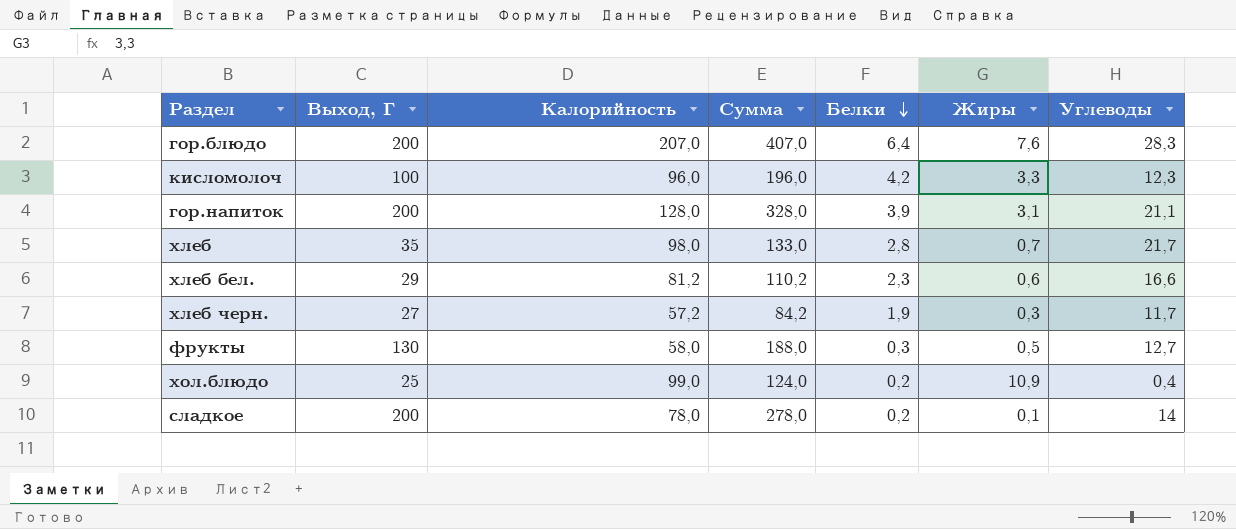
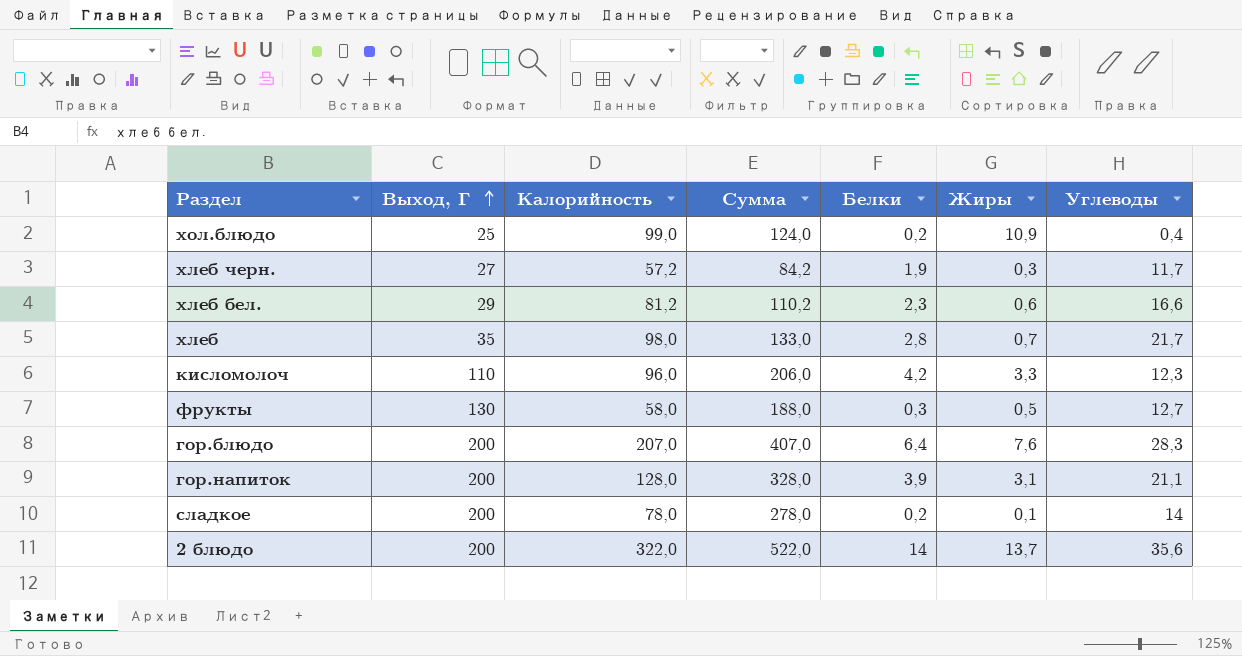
row order: Белки descending -> Выход, Г ascending
кисломолоч | Выход, Г: 100 -> 110
кисломолоч | Сумма: 196,0 -> 206,0
row 2 блюдо: none -> 200 | 322,0 | 522,0 | 14 | 13,7 | 35,6

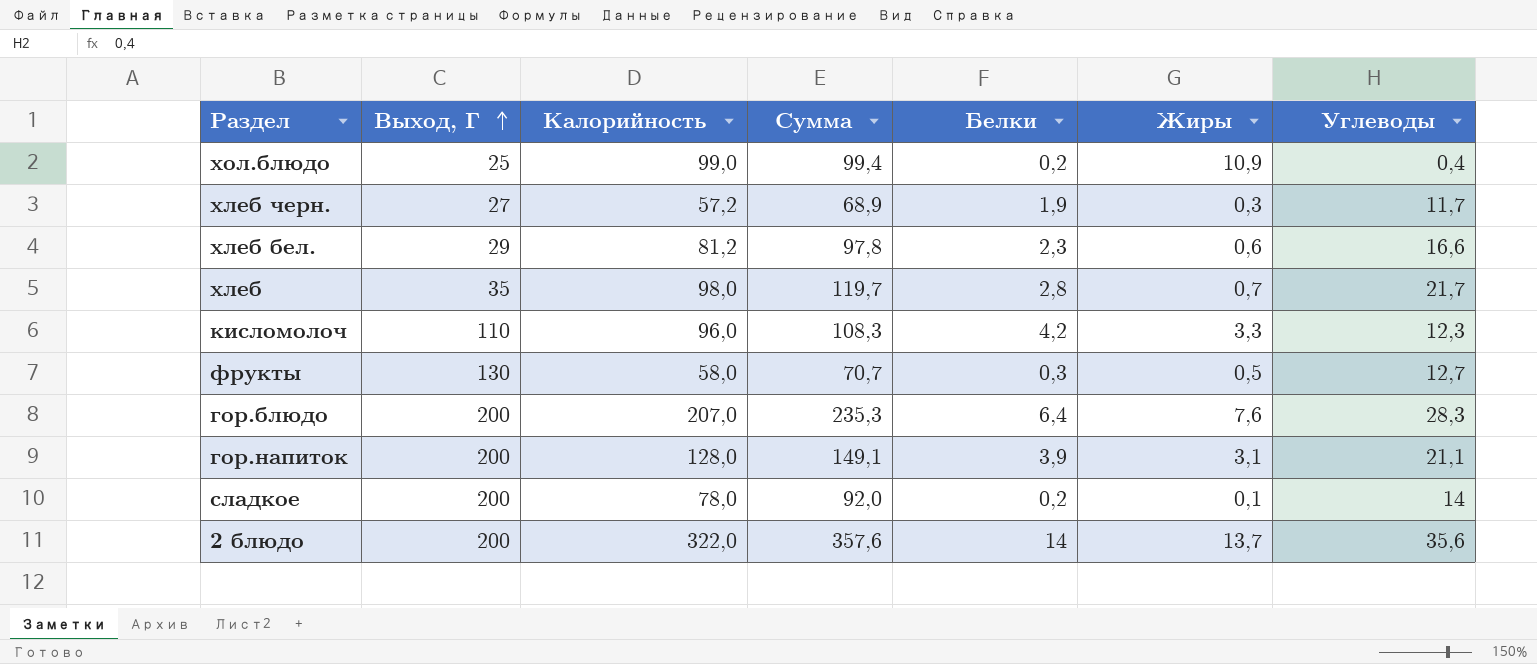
column Сумма | formula: [Выход, Г] + [Калорийность] -> [Калорийность] + [Углеводы]

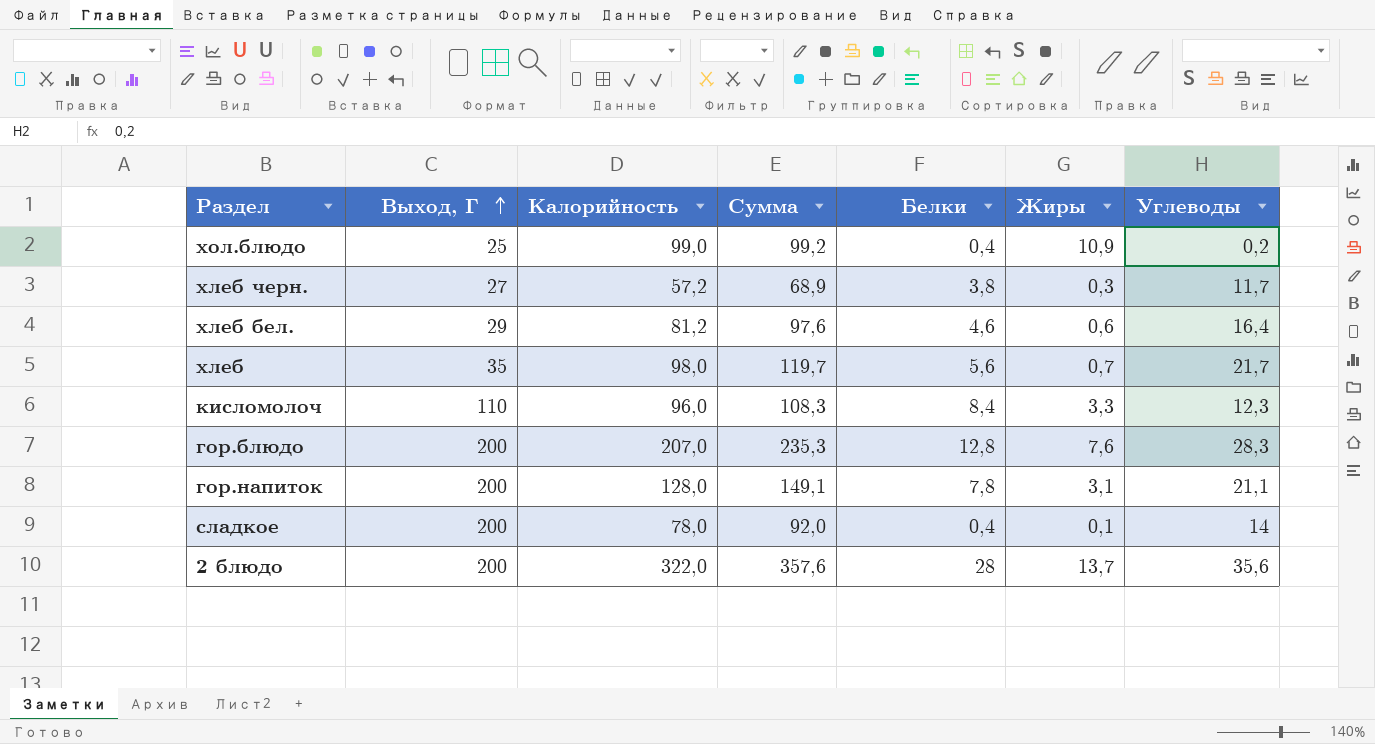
row фрукты: 130 | 58,0 | 70,7 | 0,3 | 0,5 | 12,7 -> none
хол.блюдо | Сумма: 99,4 -> 99,2
хол.блюдо | Белки: 0,2 -> 0,4
хол.блюдо | Углеводы: 0,4 -> 0,2
хлеб черн. | Белки: 1,9 -> 3,8
хлеб бел. | Сумма: 97,8 -> 97,6
хлеб бел. | Белки: 2,3 -> 4,6
хлеб бел. | Углеводы: 16,6 -> 16,4
хлеб | Белки: 2,8 -> 5,6
кисломолоч | Белки: 4,2 -> 8,4
гор.блюдо | Белки: 6,4 -> 12,8
гор.напиток | Белки: 3,9 -> 7,8
сладкое | Белки: 0,2 -> 0,4
2 блюдо | Белки: 14 -> 28

